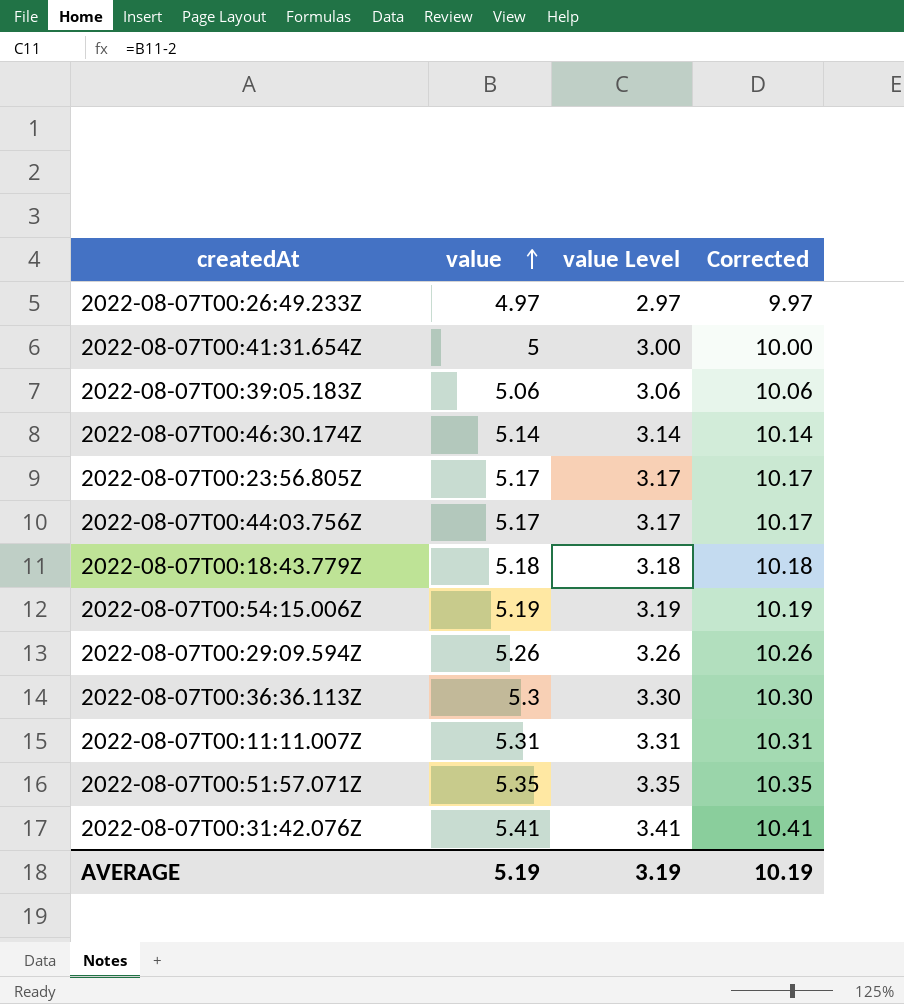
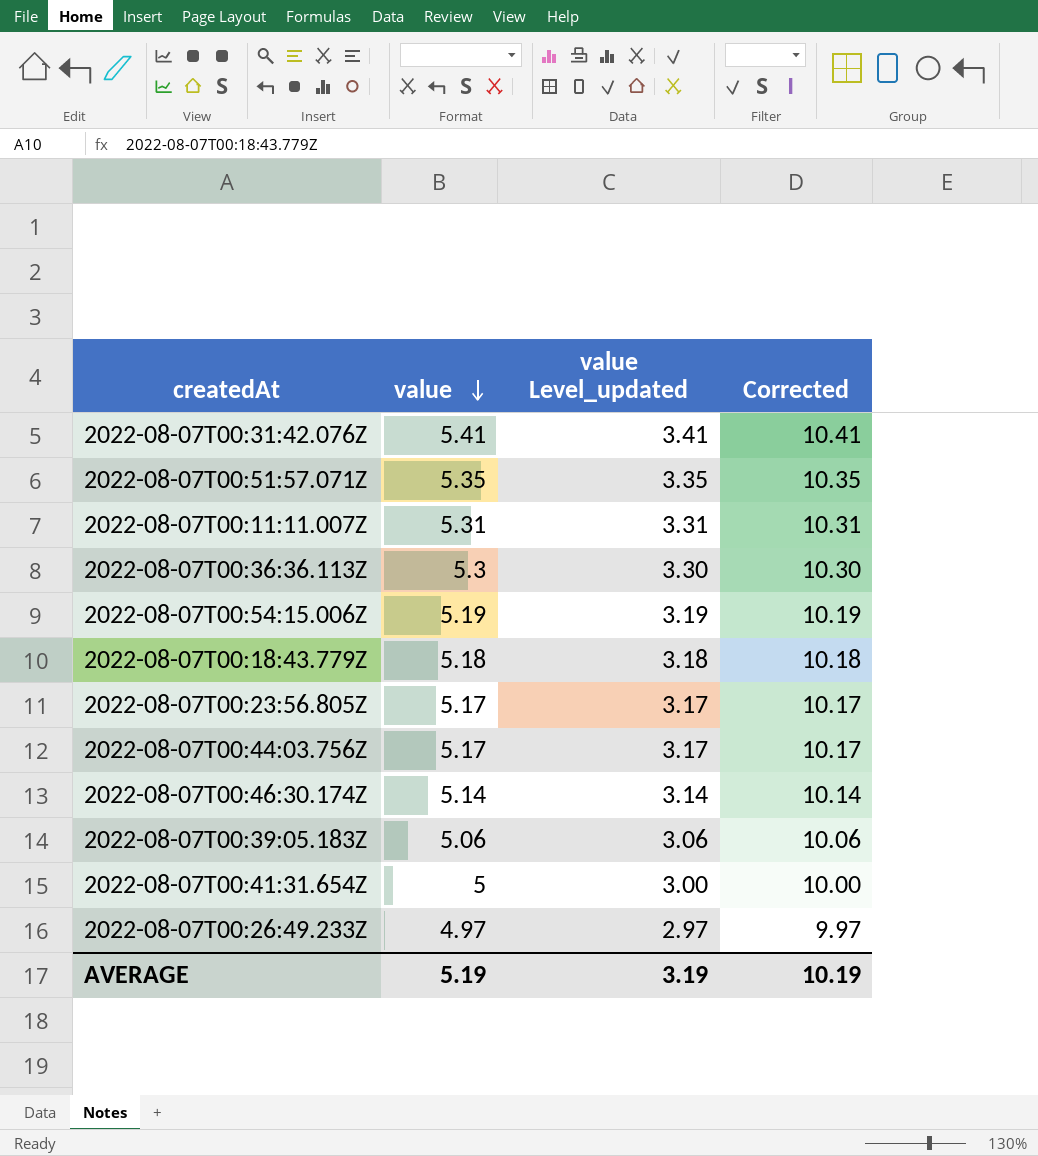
row order: value ascending -> value descending
column name: value Level -> value Level_updated
row 2022-08-07T00:29:09.594Z: 5.26 | 3.26 | 10.26 -> none

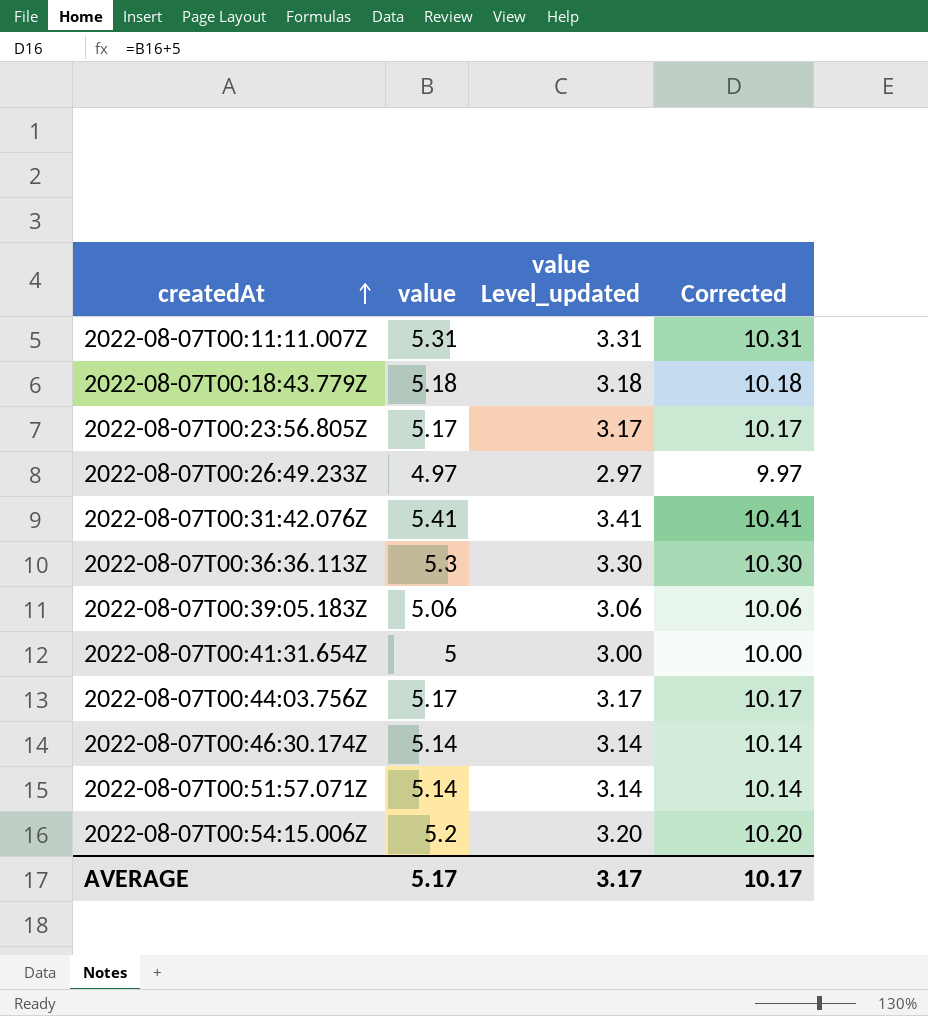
row order: value descending -> createdAt ascending
2022-08-07T00:51:57.071Z | value: 5.35 -> 5.14
2022-08-07T00:51:57.071Z | value Level_updated: 3.35 -> 3.14
2022-08-07T00:51:57.071Z | Corrected: 10.35 -> 10.14
2022-08-07T00:54:15.006Z | value: 5.19 -> 5.2
2022-08-07T00:54:15.006Z | value Level_updated: 3.19 -> 3.20
2022-08-07T00:54:15.006Z | Corrected: 10.19 -> 10.20
AVERAGE | value: 5.19 -> 5.17
AVERAGE | value Level_updated: 3.19 -> 3.17
AVERAGE | Corrected: 10.19 -> 10.17

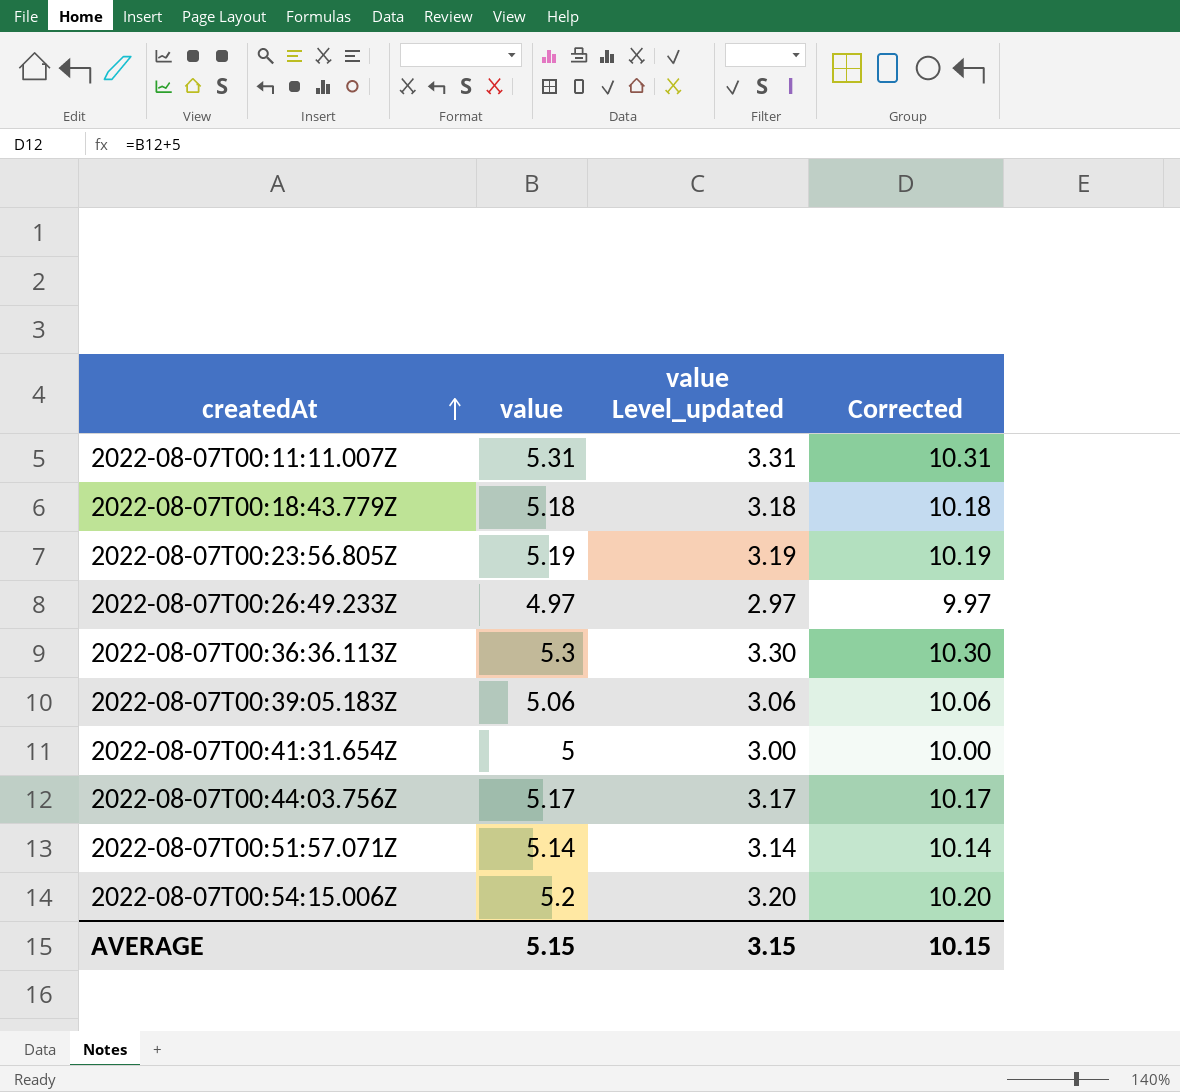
row 2022-08-07T00:31:42.076Z: 5.41 | 3.41 | 10.41 -> none
row 2022-08-07T00:46:30.174Z: 5.14 | 3.14 | 10.14 -> none
2022-08-07T00:23:56.805Z | value: 5.17 -> 5.19
2022-08-07T00:23:56.805Z | value Level_updated: 3.17 -> 3.19
2022-08-07T00:23:56.805Z | Corrected: 10.17 -> 10.19
AVERAGE | value: 5.17 -> 5.15
AVERAGE | value Level_updated: 3.17 -> 3.15
AVERAGE | Corrected: 10.17 -> 10.15

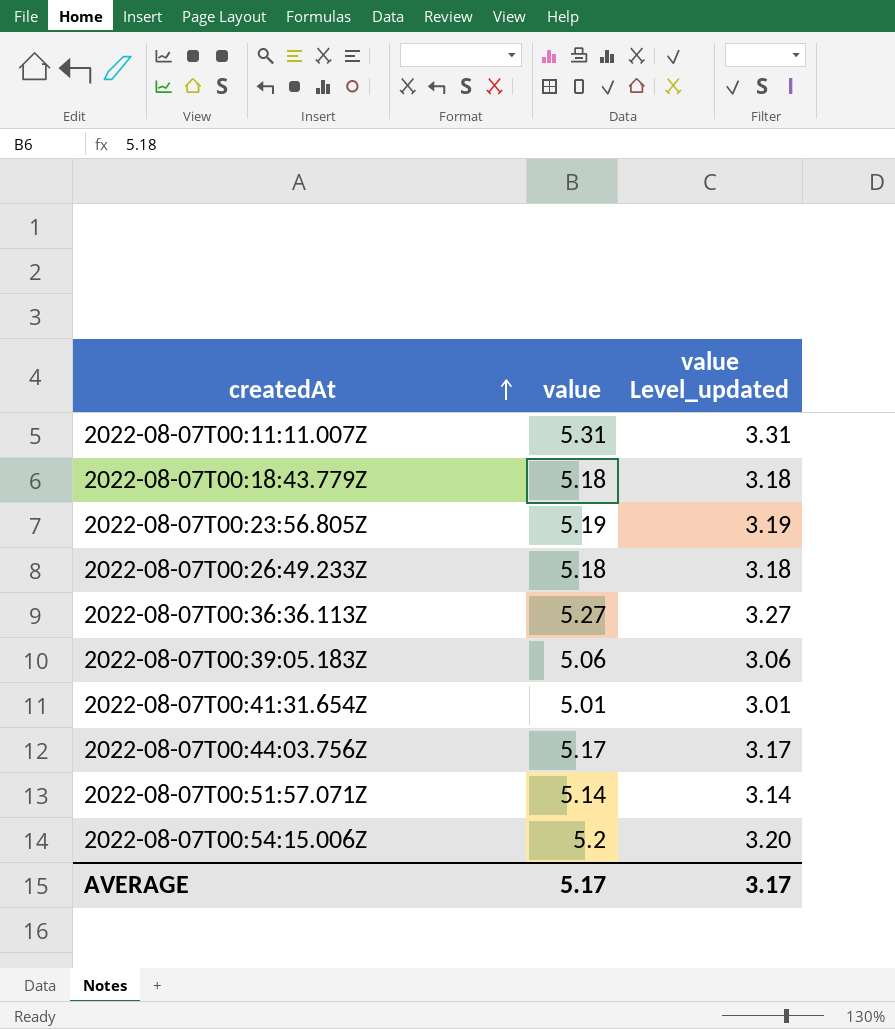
column Corrected | formula: [value] + 5 -> none
2022-08-07T00:26:49.233Z | value: 4.97 -> 5.18
2022-08-07T00:26:49.233Z | value Level_updated: 2.97 -> 3.18
2022-08-07T00:36:36.113Z | value: 5.3 -> 5.27
2022-08-07T00:36:36.113Z | value Level_updated: 3.30 -> 3.27
2022-08-07T00:41:31.654Z | value: 5 -> 5.01
2022-08-07T00:41:31.654Z | value Level_updated: 3.00 -> 3.01
AVERAGE | value: 5.15 -> 5.17
AVERAGE | value Level_updated: 3.15 -> 3.17

